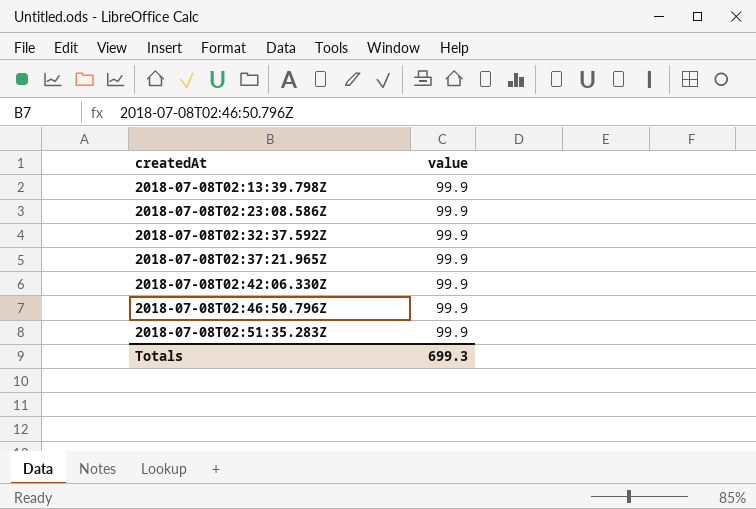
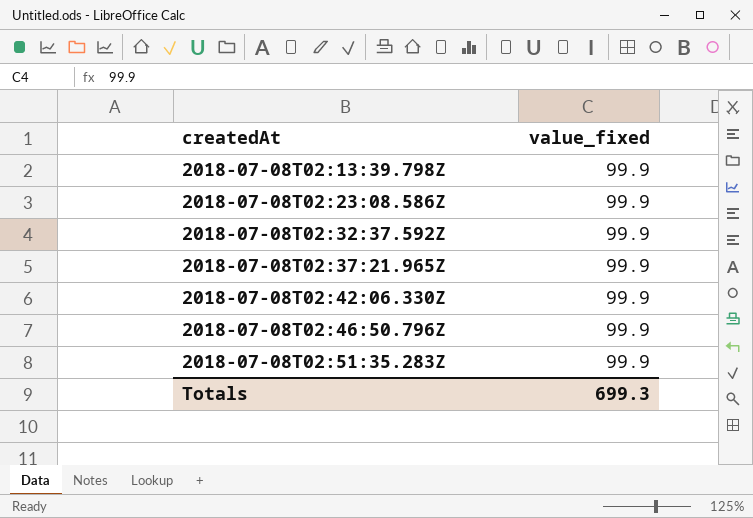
column name: value -> value_fixed

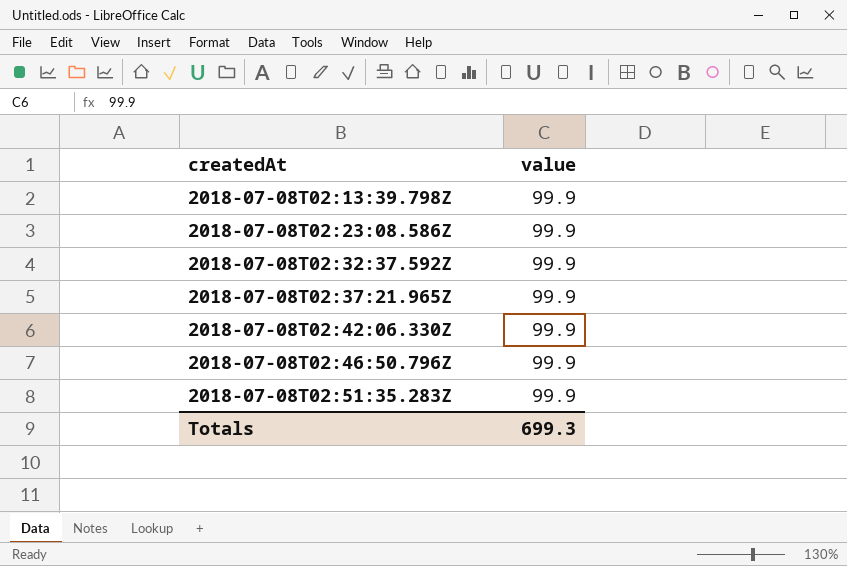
column name: value_fixed -> value

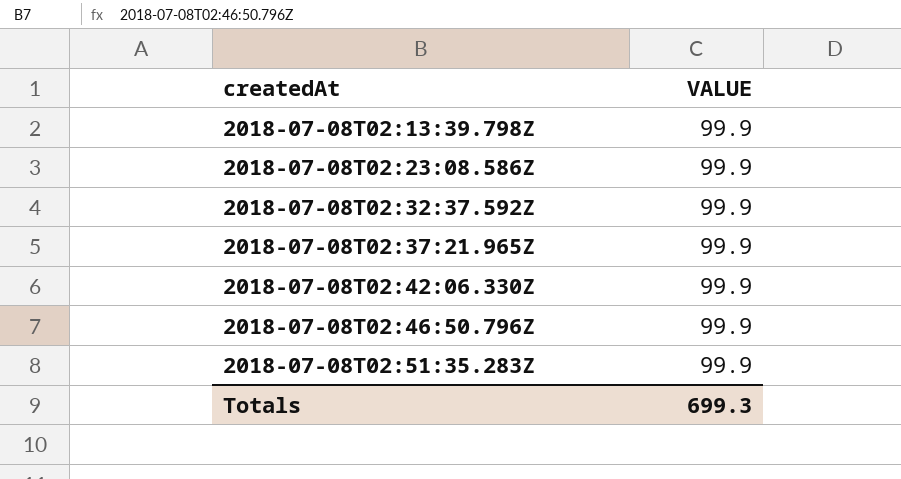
column name: value -> VALUE

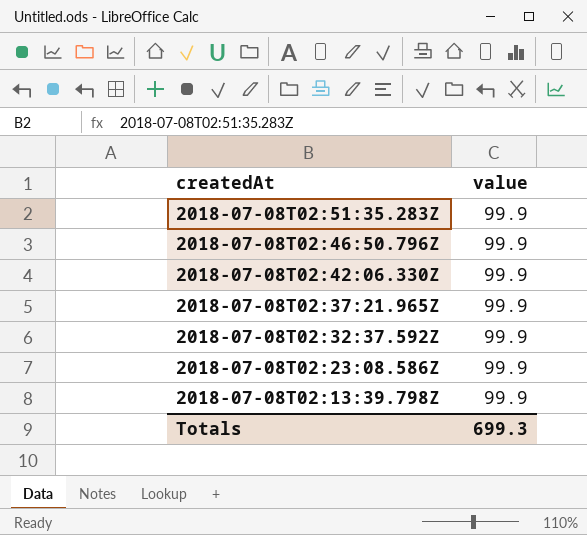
row order: createdAt ascending -> createdAt descending
column name: VALUE -> value

